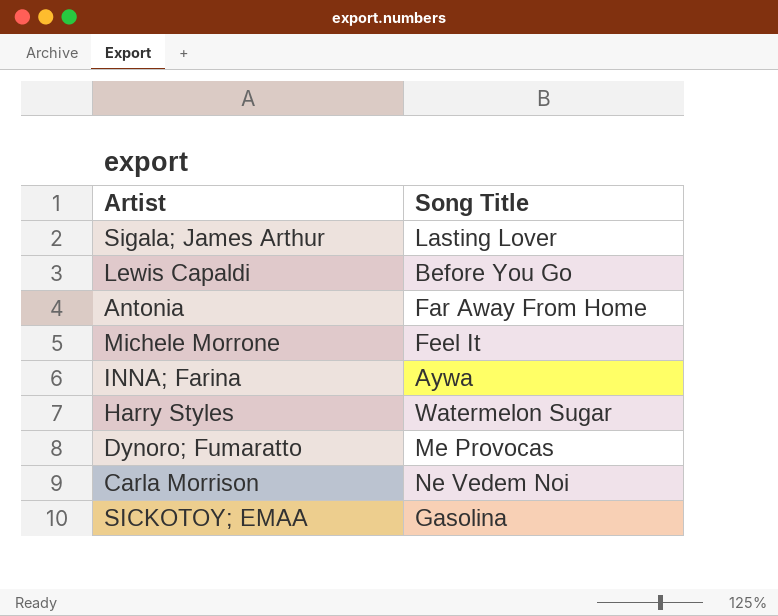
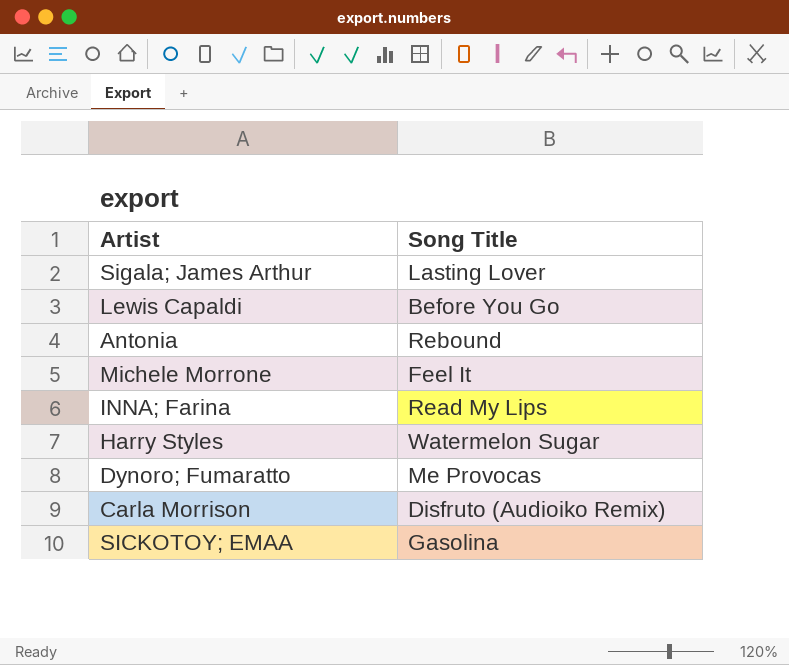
Antonia | Song Title: Far Away From Home -> Rebound
INNA; Farina | Song Title: Aywa -> Read My Lips
Carla Morrison | Song Title: Ne Vedem Noi -> Disfruto (Audioiko Remix)

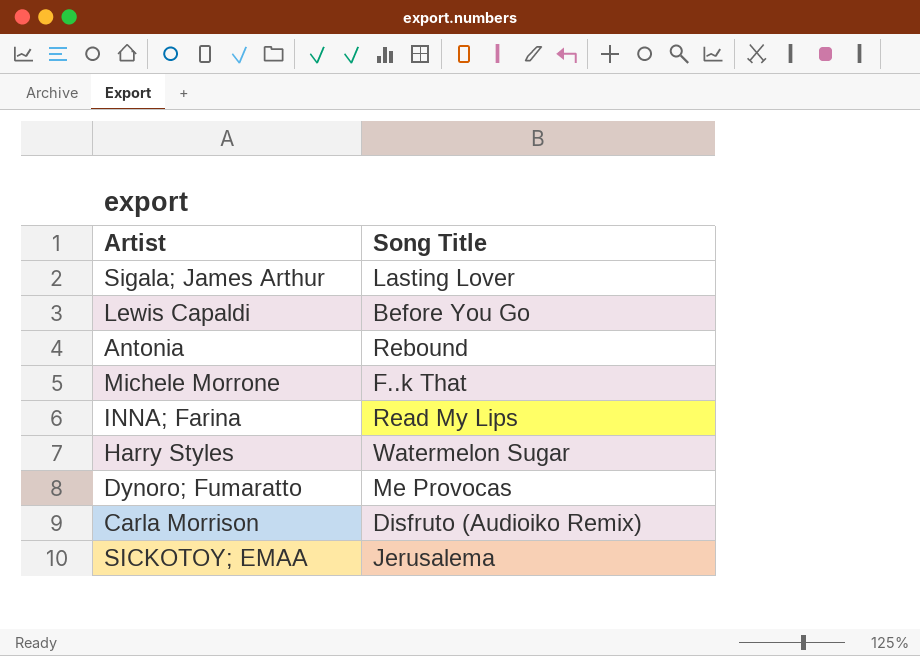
Michele Morrone | Song Title: Feel It -> F..k That
SICKOTOY; EMAA | Song Title: Gasolina -> Jerusalema

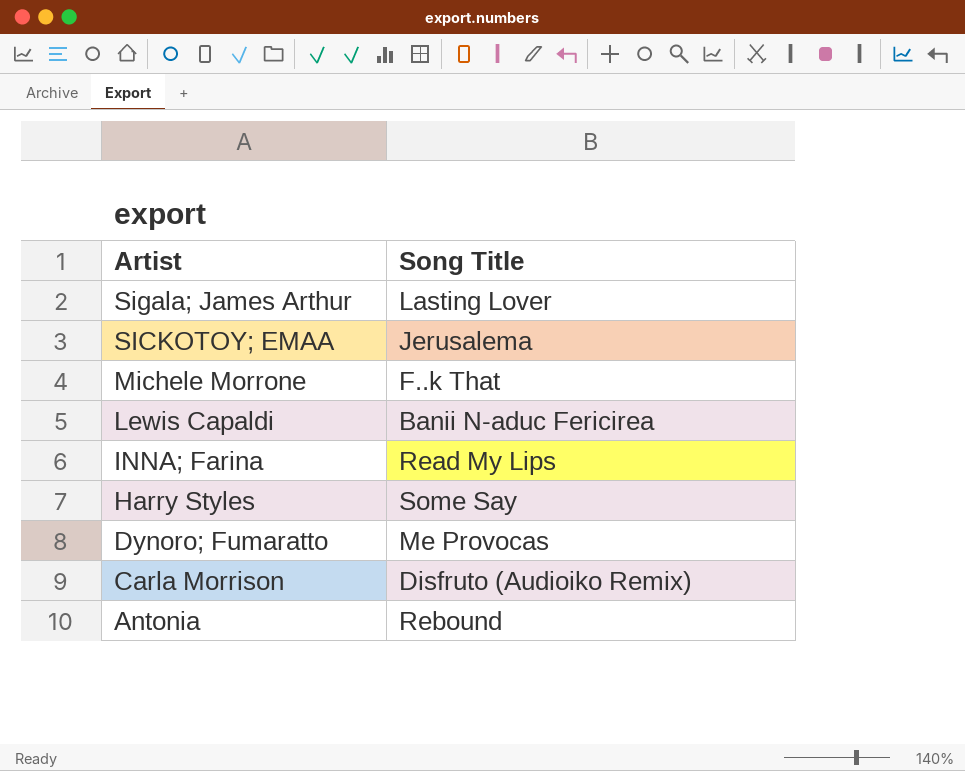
row order: none -> Artist descending
Lewis Capaldi | Song Title: Before You Go -> Banii N-aduc Fericirea
Harry Styles | Song Title: Watermelon Sugar -> Some Say

